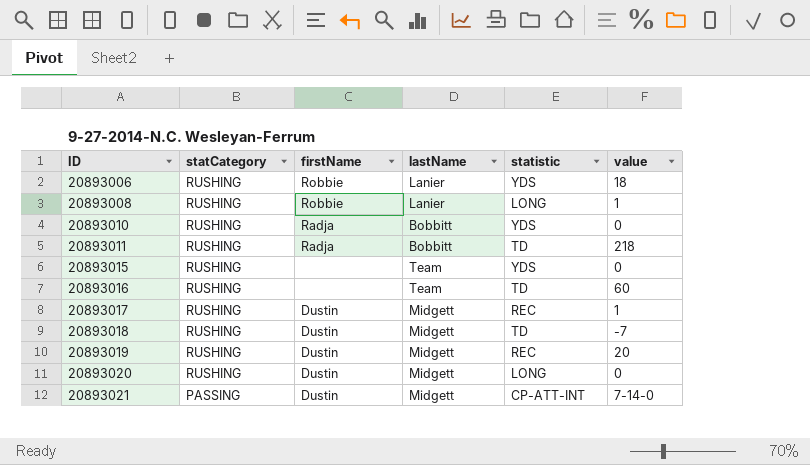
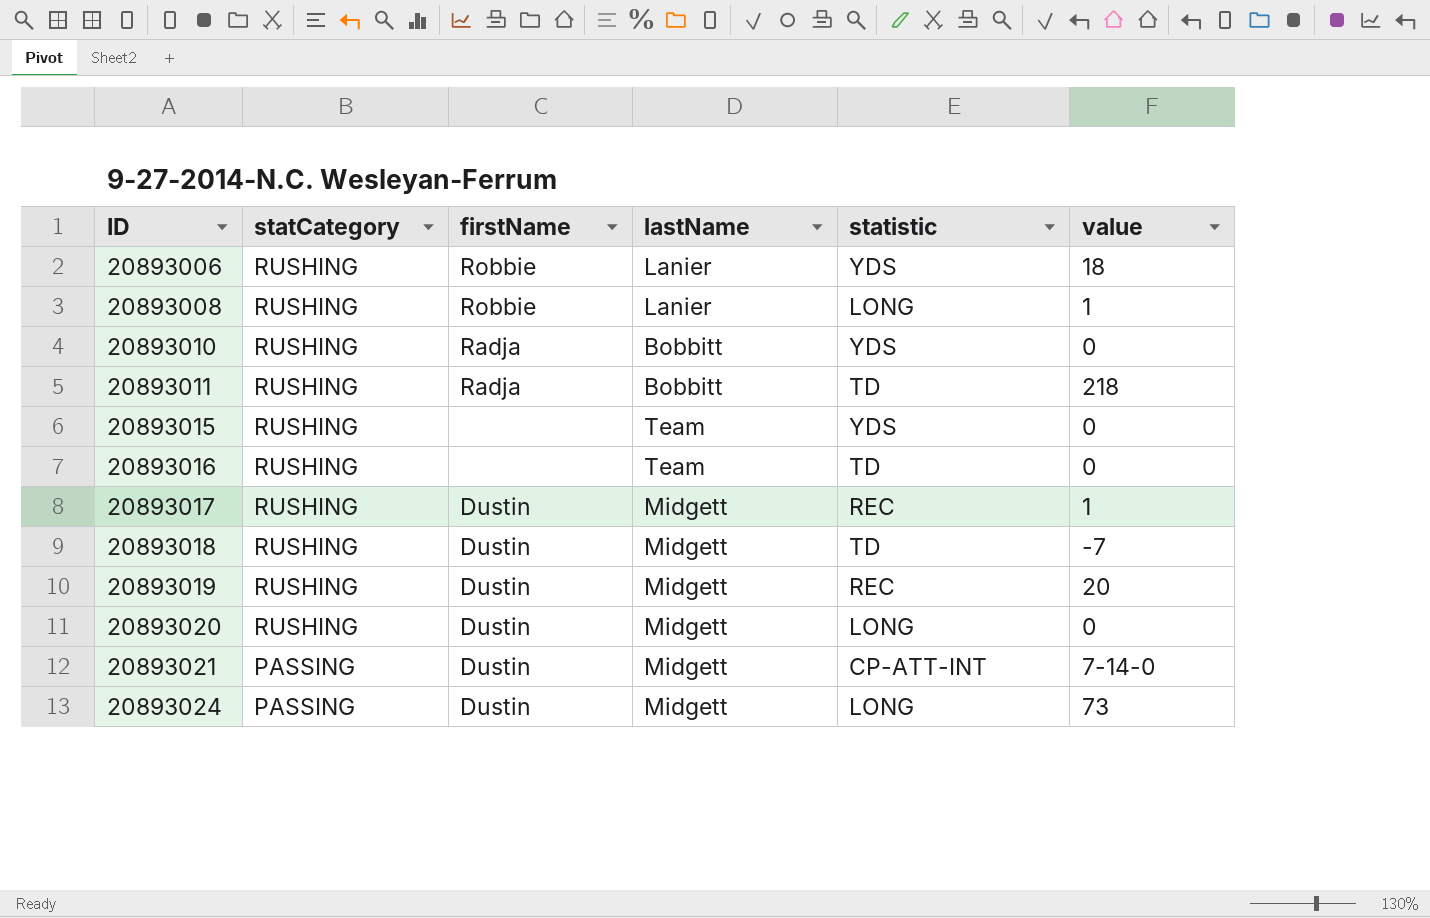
20893016 | value: 60 -> 0
row 20893024: none -> PASSING | Dustin | Midgett | LONG | 73

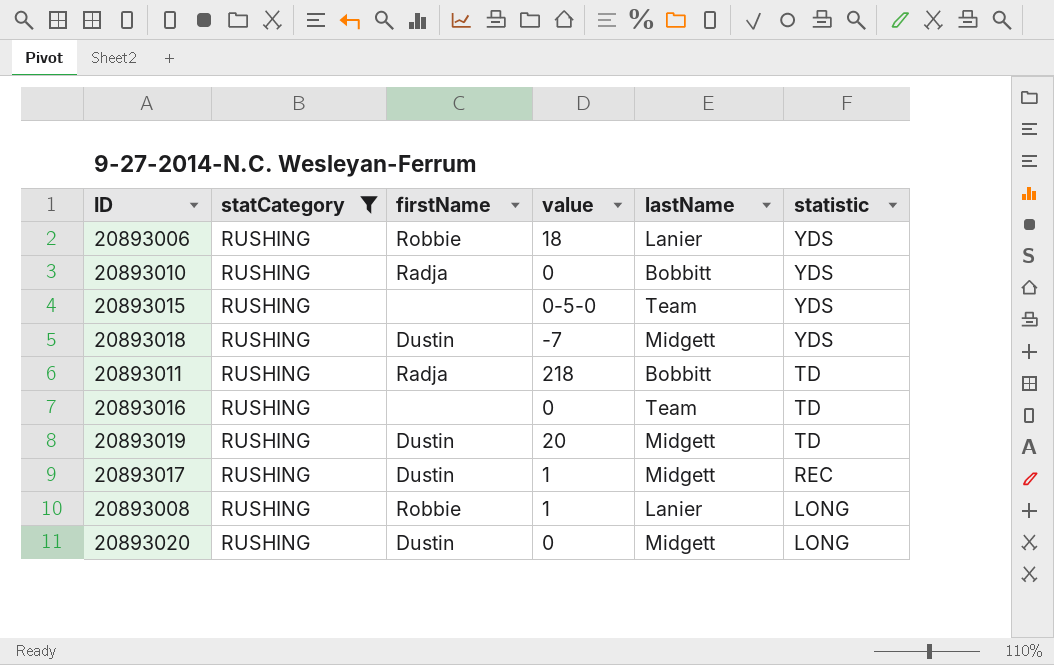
filter: none -> statCategory = RUSHING
row order: ID ascending -> statistic descending
column value | position: 6 -> 4
20893015 | value: 0 -> 0-5-0
20893018 | statistic: TD -> YDS
20893019 | statistic: REC -> TD

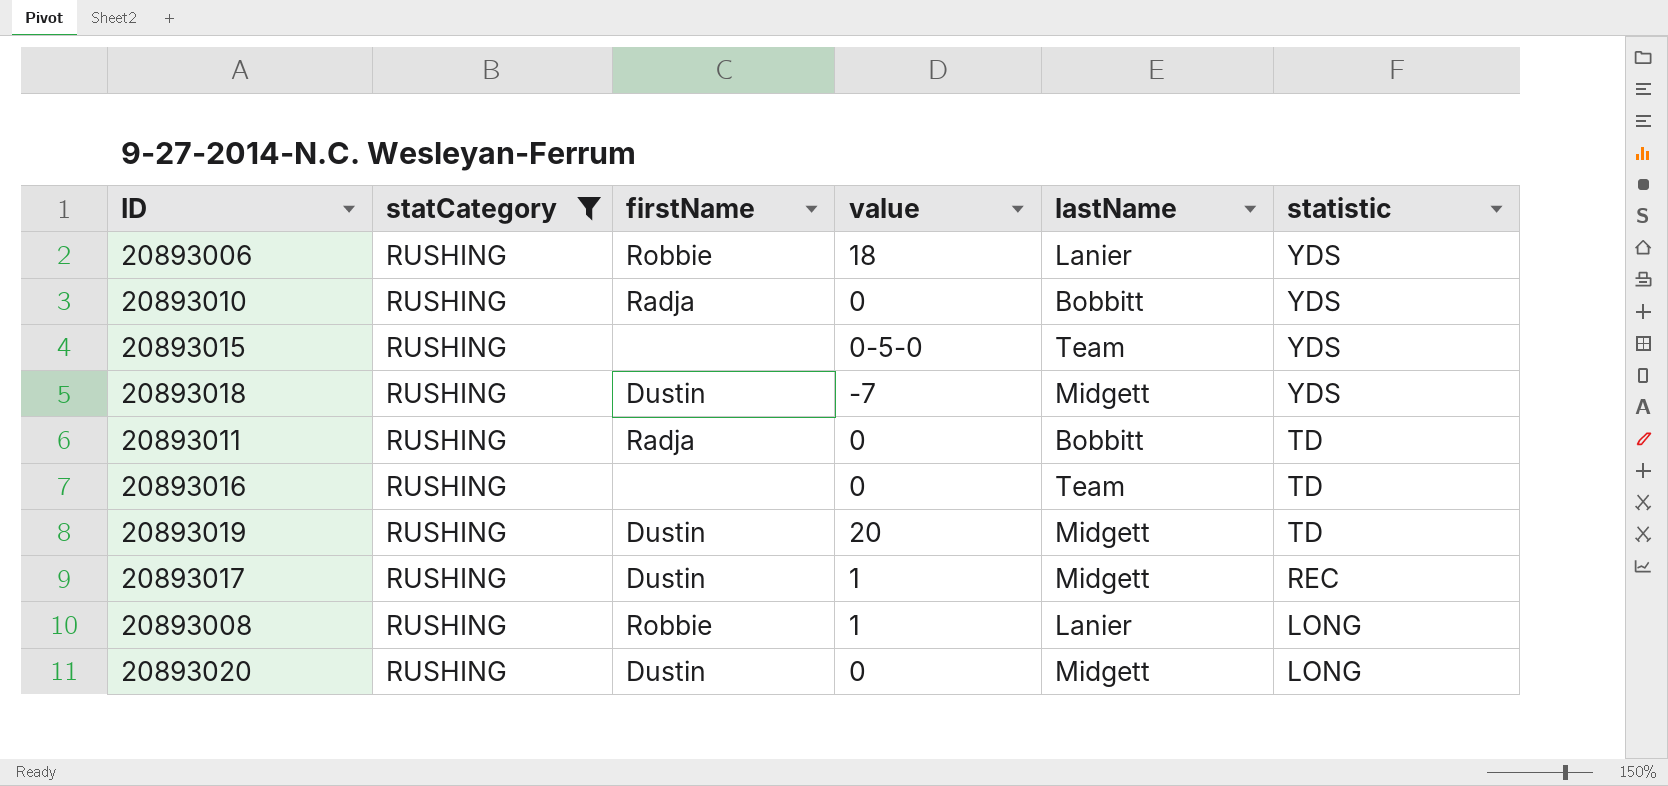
20893011 | value: 218 -> 0

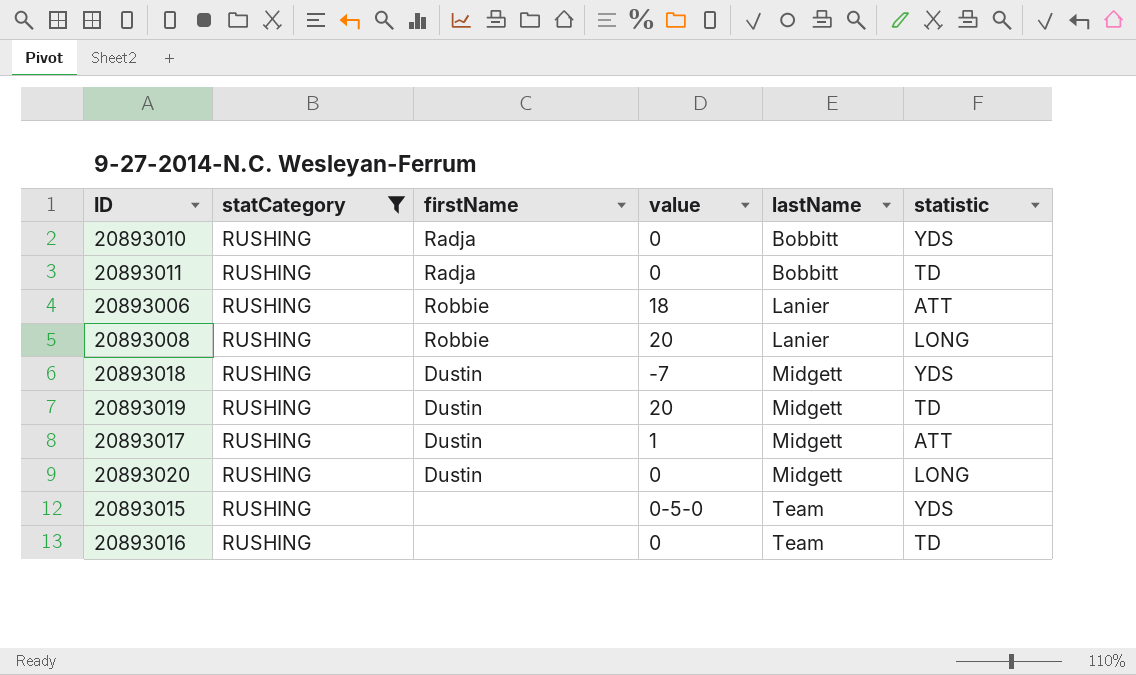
row order: statistic descending -> lastName ascending
20893006 | statistic: YDS -> ATT
20893008 | value: 1 -> 20
20893017 | statistic: REC -> ATT

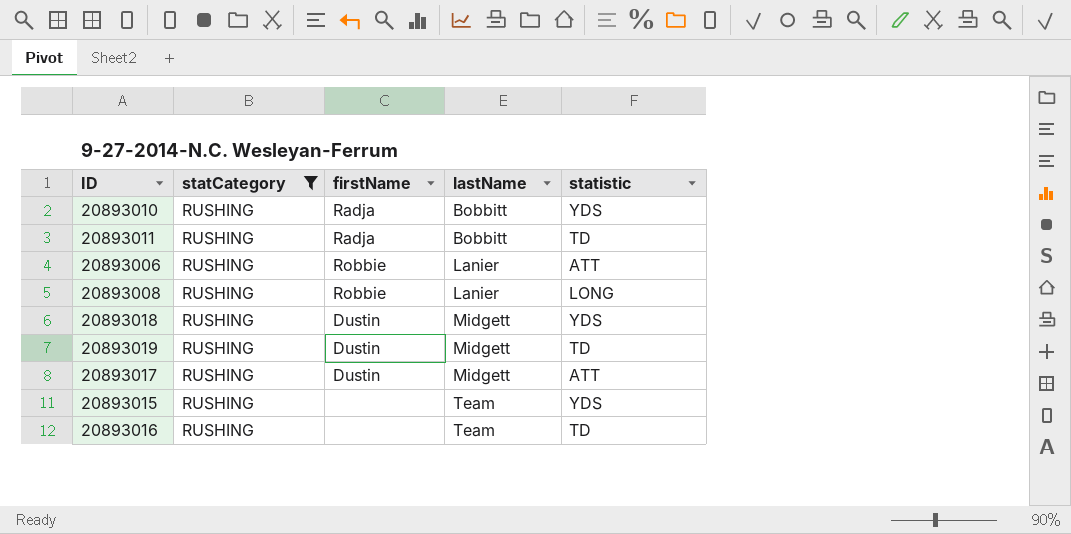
column value | position: 4 -> none
row 20893020: RUSHING | Dustin | 0 | Midgett | LONG -> none

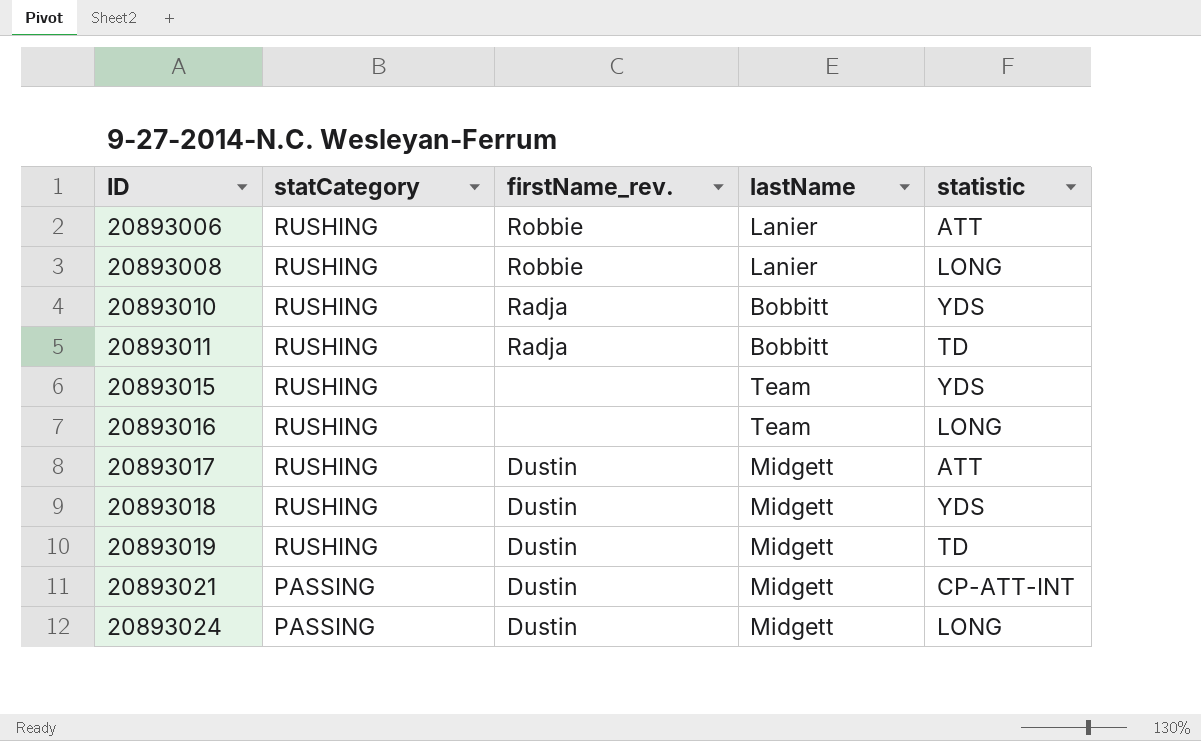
filter: statCategory = RUSHING -> none
row order: lastName ascending -> ID ascending
column name: firstName -> firstName_rev.
20893016 | statistic: TD -> LONG

